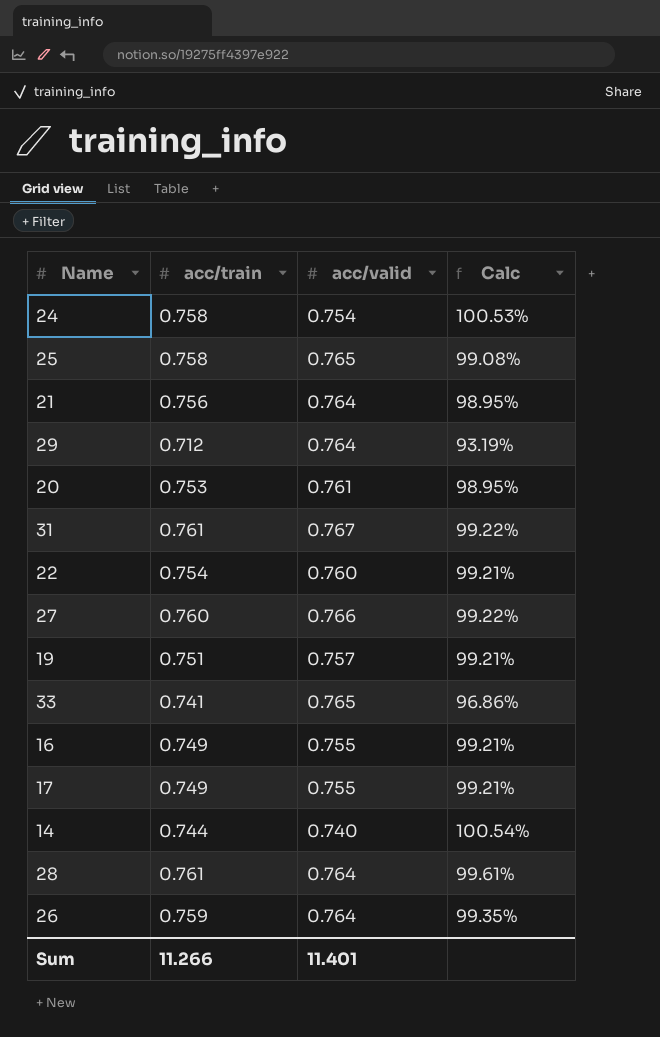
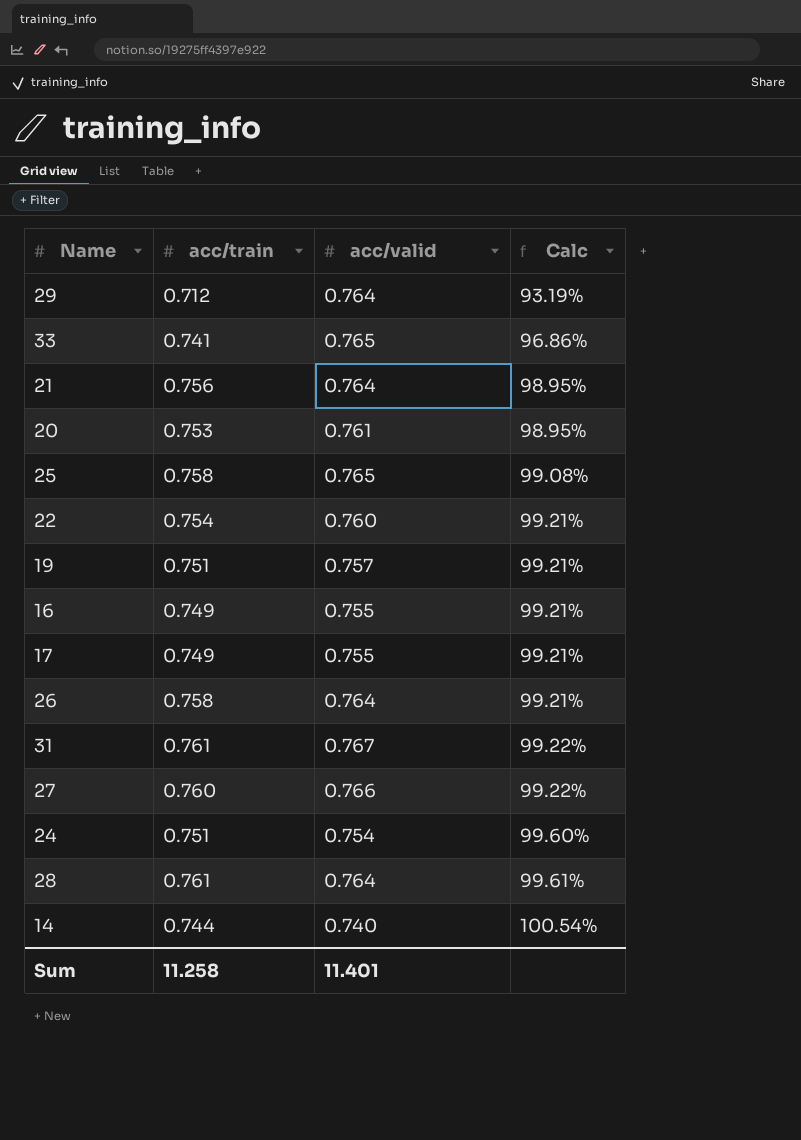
row order: none -> Calc ascending
26 | acc/train: 0.759 -> 0.758
26 | Calc: 99.35% -> 99.21%
24 | acc/train: 0.758 -> 0.751
24 | Calc: 100.53% -> 99.60%
Sum | acc/train: 11.266 -> 11.258

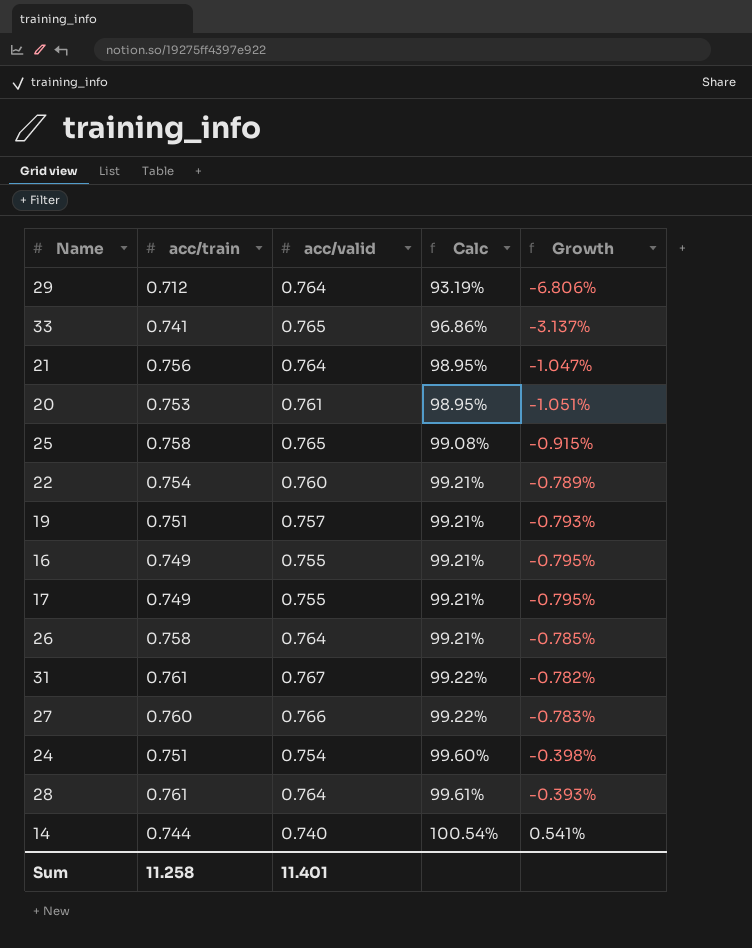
column Growth | formula: none -> ([acc/train] - [acc/valid]) / [acc/valid]

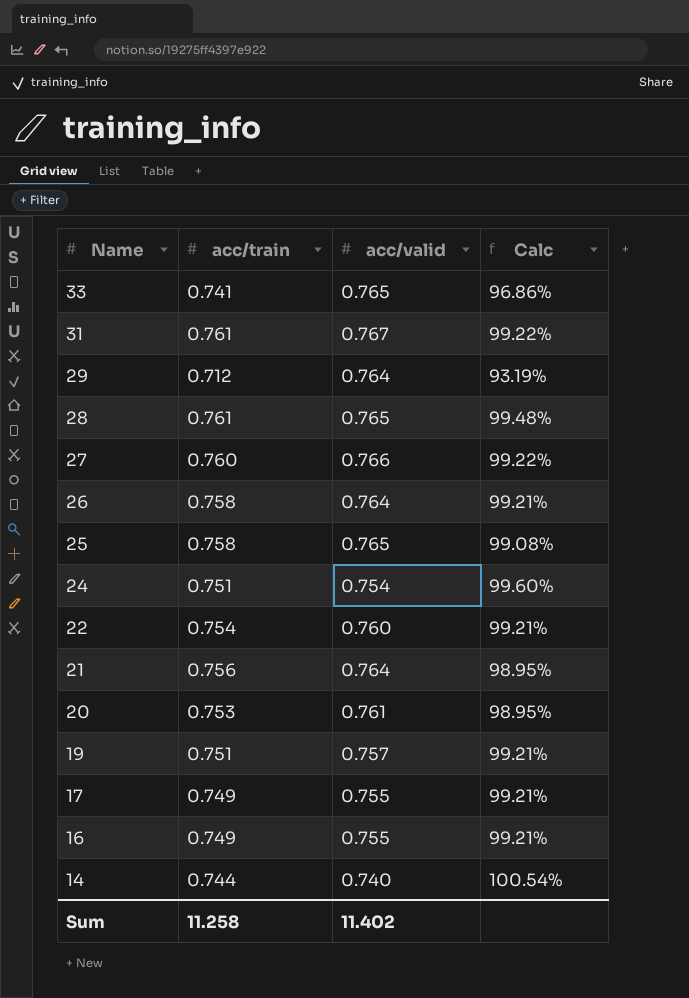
row order: Calc ascending -> Name descending
column Growth | formula: ([acc/train] - [acc/valid]) / [acc/valid] -> none
28 | acc/valid: 0.764 -> 0.765
28 | Calc: 99.61% -> 99.48%
Sum | acc/valid: 11.401 -> 11.402

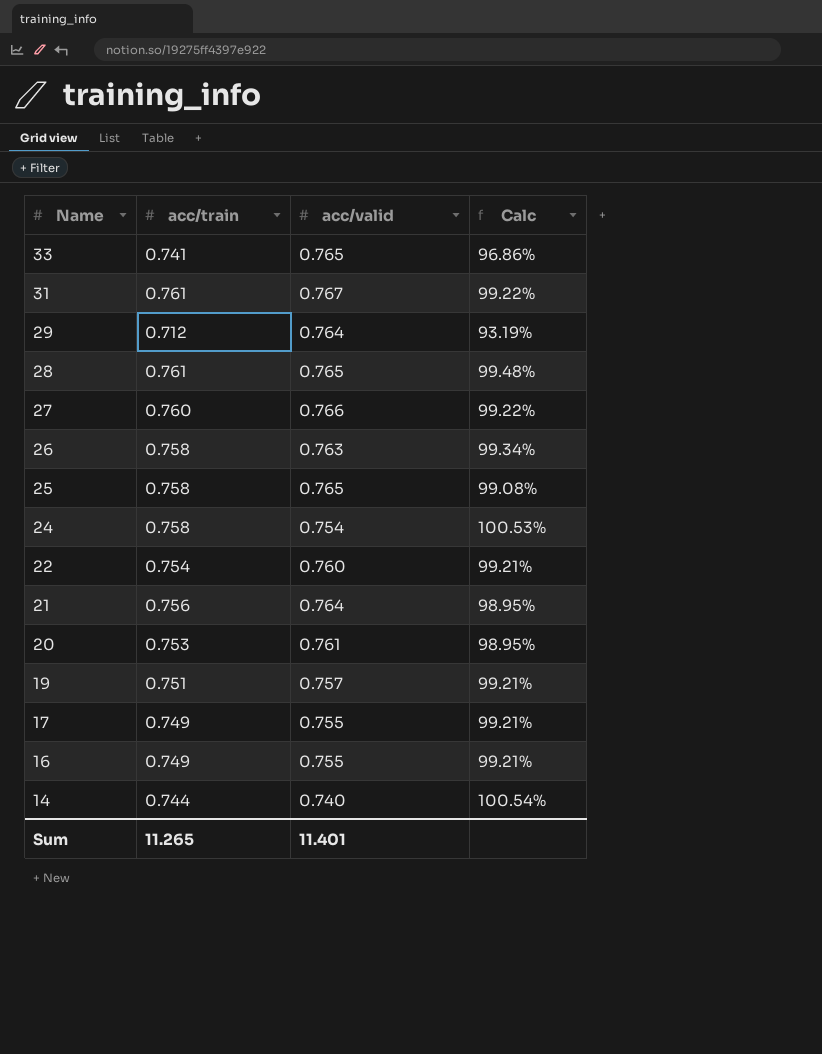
26 | acc/valid: 0.764 -> 0.763
26 | Calc: 99.21% -> 99.34%
24 | acc/train: 0.751 -> 0.758
24 | Calc: 99.60% -> 100.53%
Sum | acc/train: 11.258 -> 11.265
Sum | acc/valid: 11.402 -> 11.401

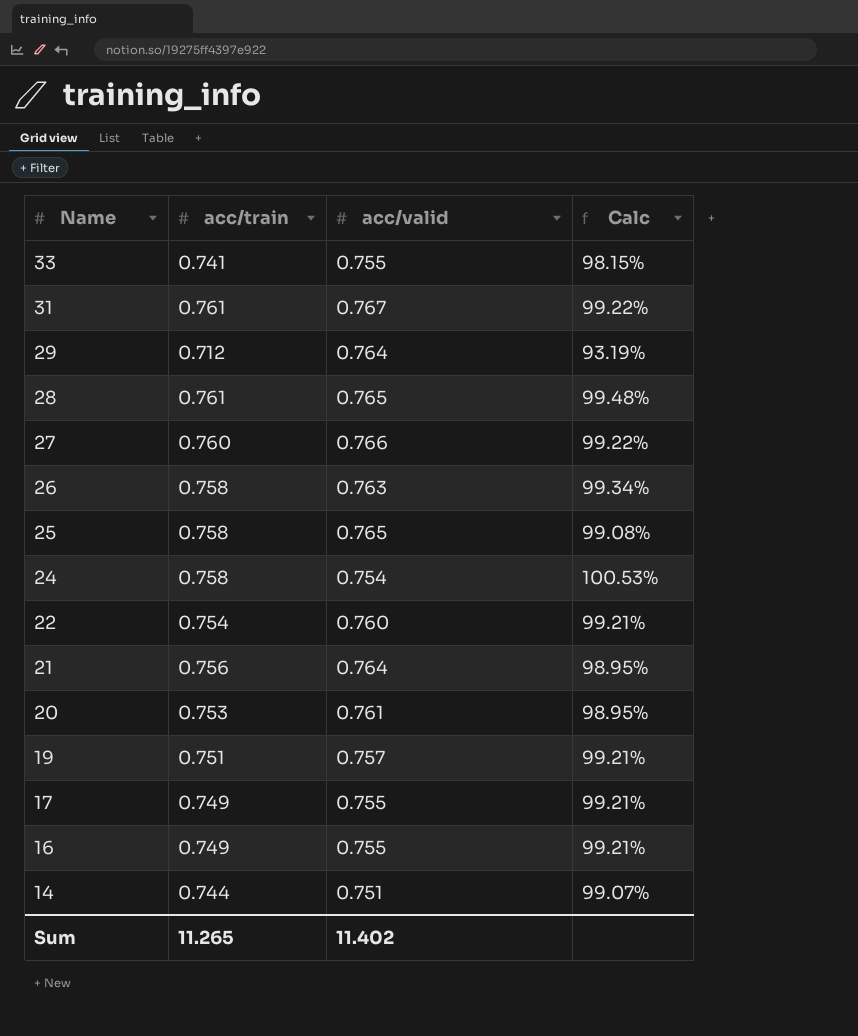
33 | acc/valid: 0.765 -> 0.755
33 | Calc: 96.86% -> 98.15%
14 | acc/valid: 0.740 -> 0.751
14 | Calc: 100.54% -> 99.07%
Sum | acc/valid: 11.401 -> 11.402

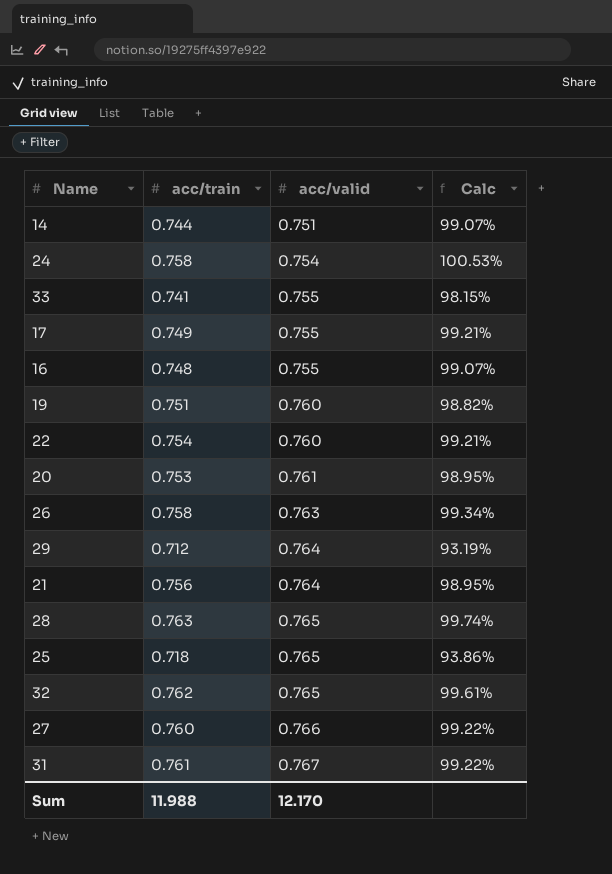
row order: Name descending -> acc/valid ascending
16 | acc/train: 0.749 -> 0.748
16 | Calc: 99.21% -> 99.07%
19 | acc/valid: 0.757 -> 0.760
19 | Calc: 99.21% -> 98.82%
28 | acc/train: 0.761 -> 0.763
28 | Calc: 99.48% -> 99.74%
25 | acc/train: 0.758 -> 0.718
25 | Calc: 99.08% -> 93.86%
row 32: none -> 0.762 | 0.765 | 99.61%
Sum | acc/train: 11.265 -> 11.988
Sum | acc/valid: 11.402 -> 12.170

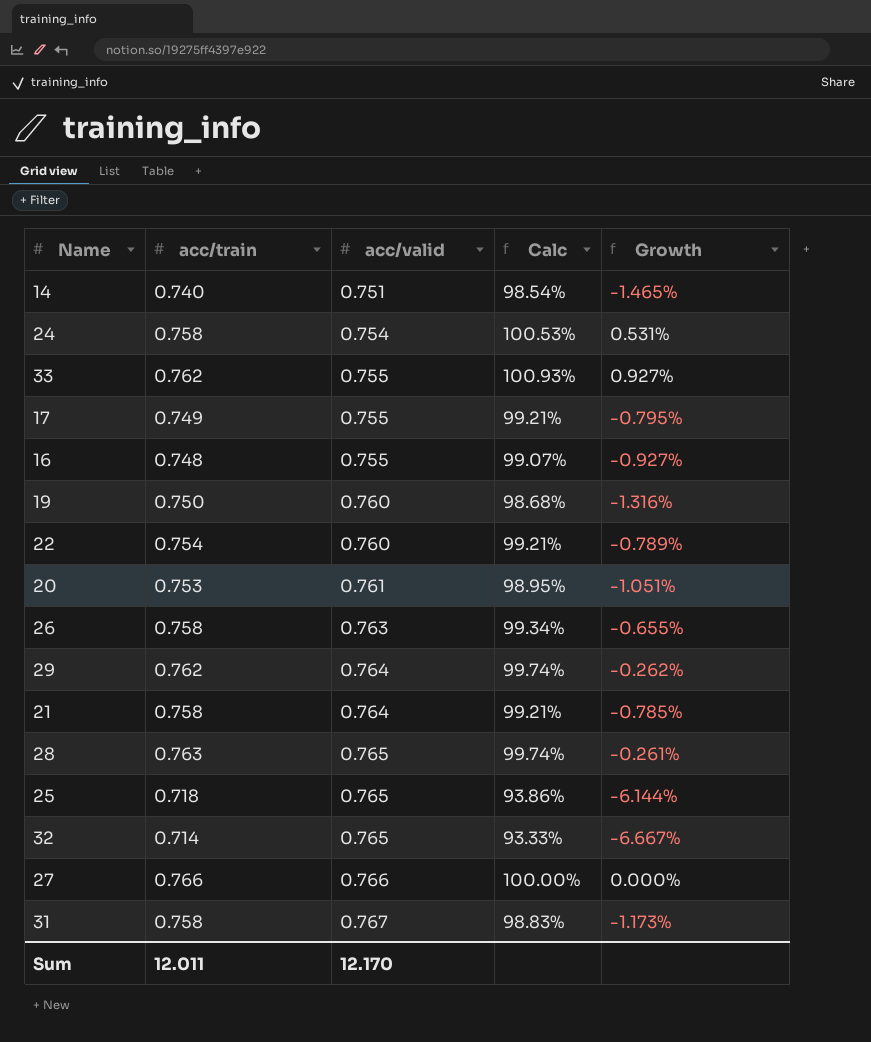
column Growth | formula: none -> ([acc/train] - [acc/valid]) / [acc/valid]
14 | acc/train: 0.744 -> 0.740
14 | Calc: 99.07% -> 98.54%
33 | acc/train: 0.741 -> 0.762
33 | Calc: 98.15% -> 100.93%
19 | acc/train: 0.751 -> 0.750
19 | Calc: 98.82% -> 98.68%
29 | acc/train: 0.712 -> 0.762
29 | Calc: 93.19% -> 99.74%
21 | acc/train: 0.756 -> 0.758
21 | Calc: 98.95% -> 99.21%
32 | acc/train: 0.762 -> 0.714
32 | Calc: 99.61% -> 93.33%
27 | acc/train: 0.760 -> 0.766
27 | Calc: 99.22% -> 100.00%
31 | acc/train: 0.761 -> 0.758
31 | Calc: 99.22% -> 98.83%
Sum | acc/train: 11.988 -> 12.011

